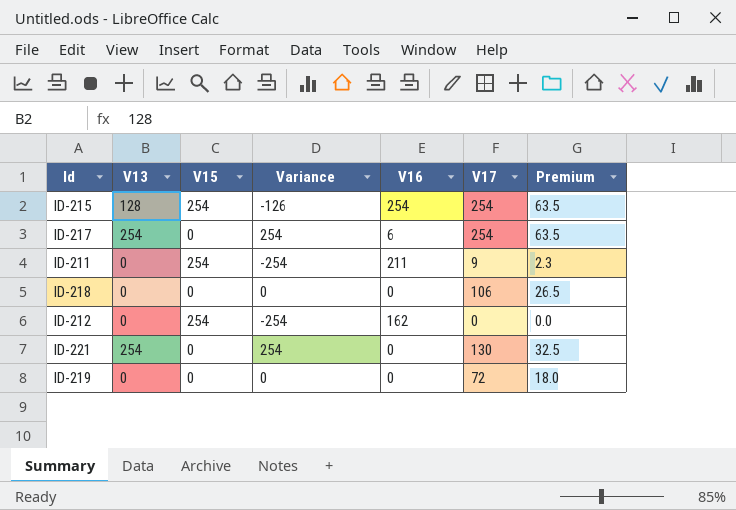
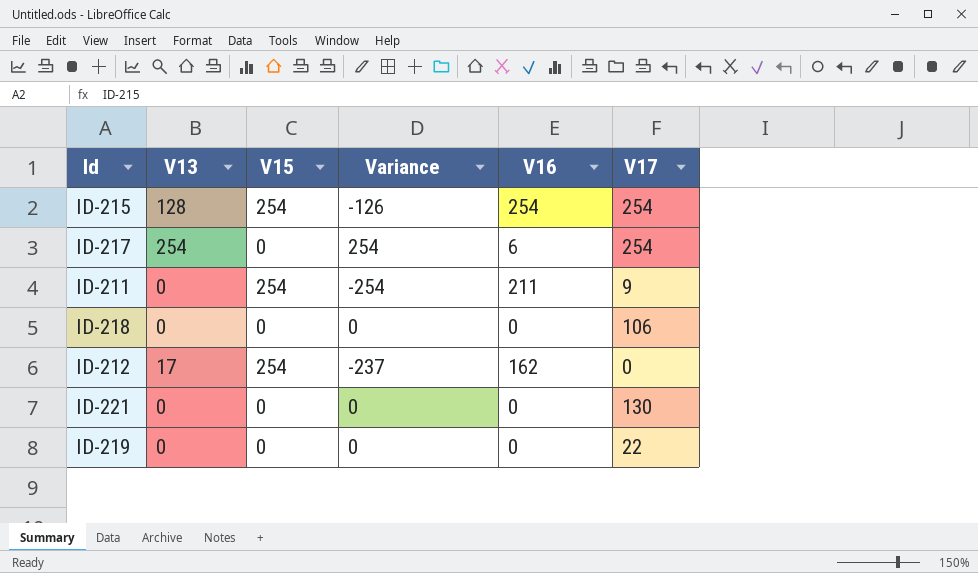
column Premium | formula: [V17] * 0.25 -> none
ID-212 | V13: 0 -> 17
ID-212 | Variance: -254 -> -237
ID-221 | V13: 254 -> 0
ID-221 | Variance: 254 -> 0
ID-219 | V17: 72 -> 22

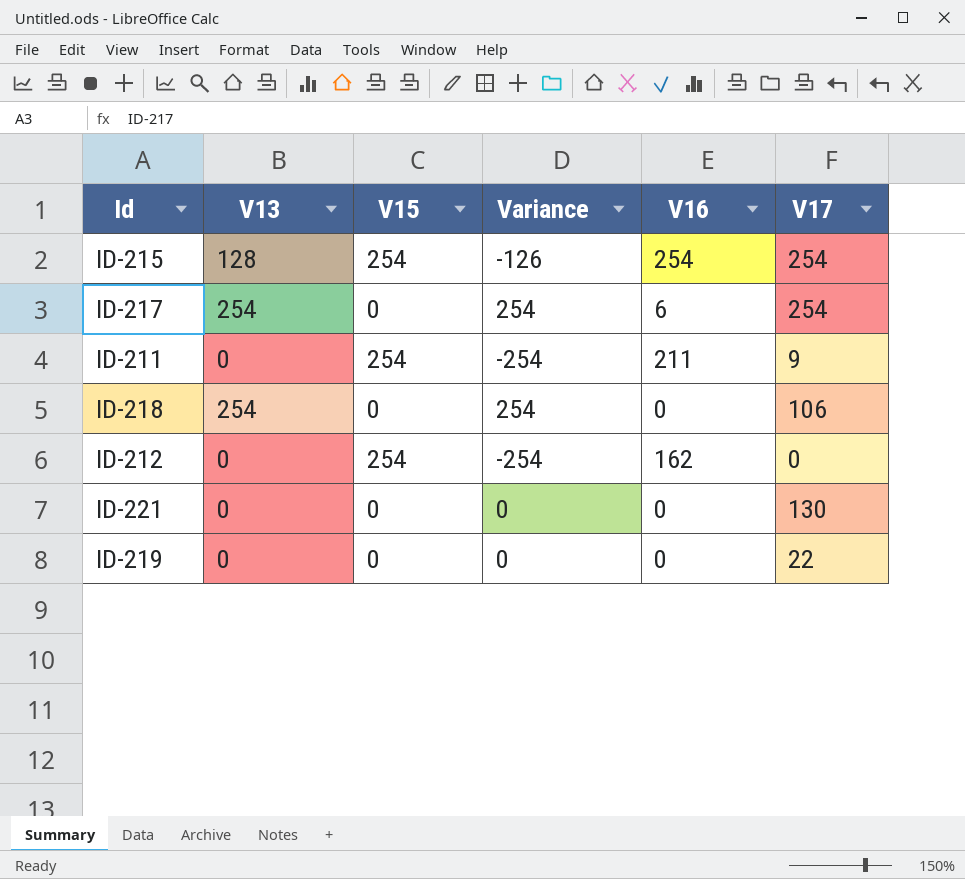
ID-218 | V13: 0 -> 254
ID-218 | Variance: 0 -> 254
ID-212 | V13: 17 -> 0
ID-212 | Variance: -237 -> -254

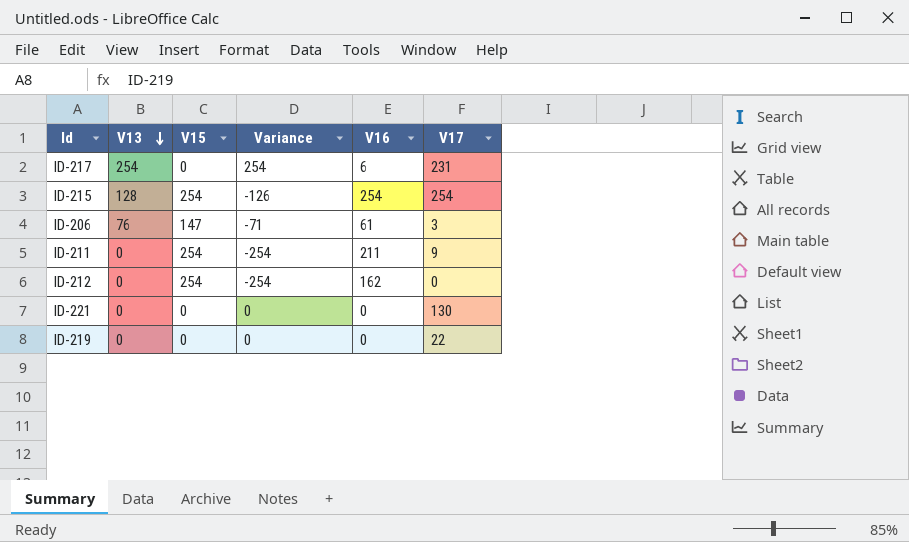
row order: none -> V13 descending
row ID-218: 254 | 0 | 254 | 0 | 106 -> none
ID-217 | V17: 254 -> 231
row ID-206: none -> 76 | 147 | -71 | 61 | 3

